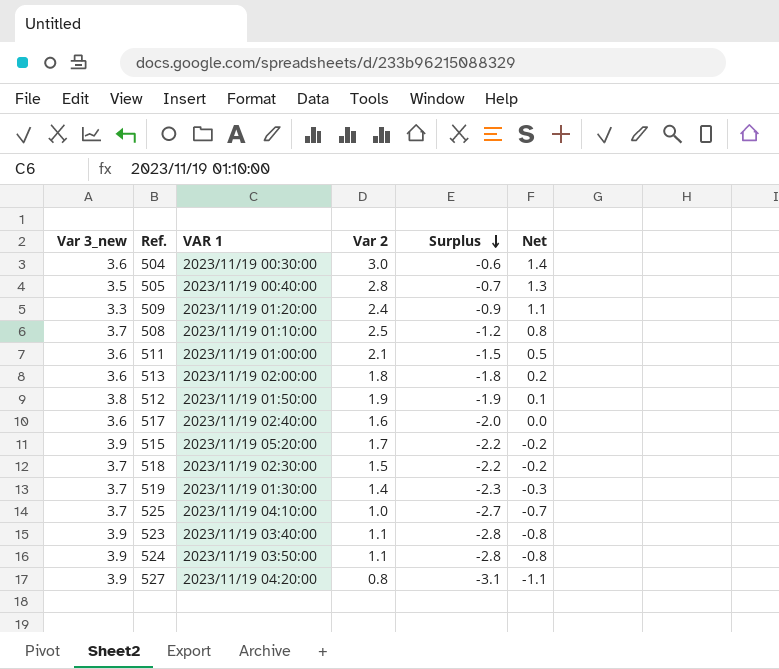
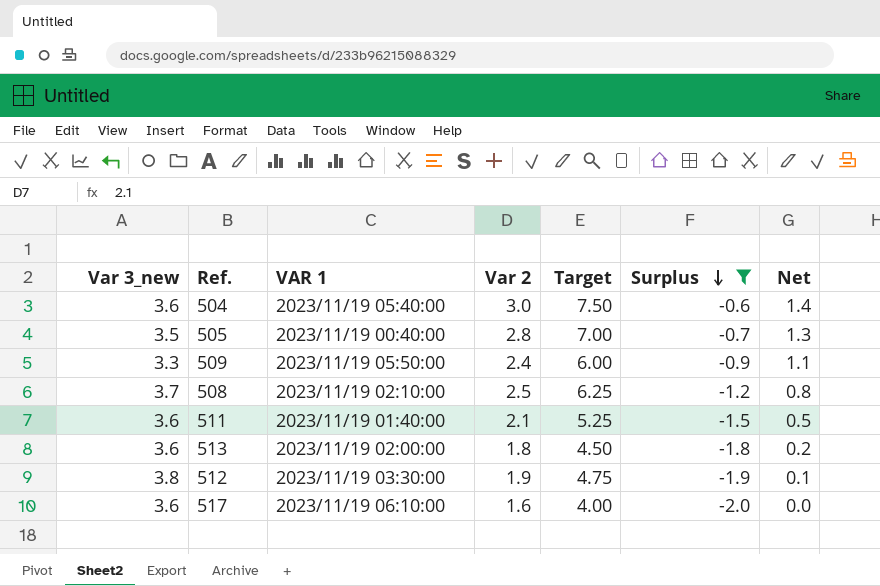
filter: none -> Surplus >= -2.0
column Target | formula: none -> [Var 2] * 2.5
504 | VAR 1: 2023/11/19 00:30:00 -> 2023/11/19 05:40:00
509 | VAR 1: 2023/11/19 01:20:00 -> 2023/11/19 05:50:00
508 | VAR 1: 2023/11/19 01:10:00 -> 2023/11/19 02:10:00
511 | VAR 1: 2023/11/19 01:00:00 -> 2023/11/19 01:40:00
512 | VAR 1: 2023/11/19 01:50:00 -> 2023/11/19 03:30:00
517 | VAR 1: 2023/11/19 02:40:00 -> 2023/11/19 06:10:00

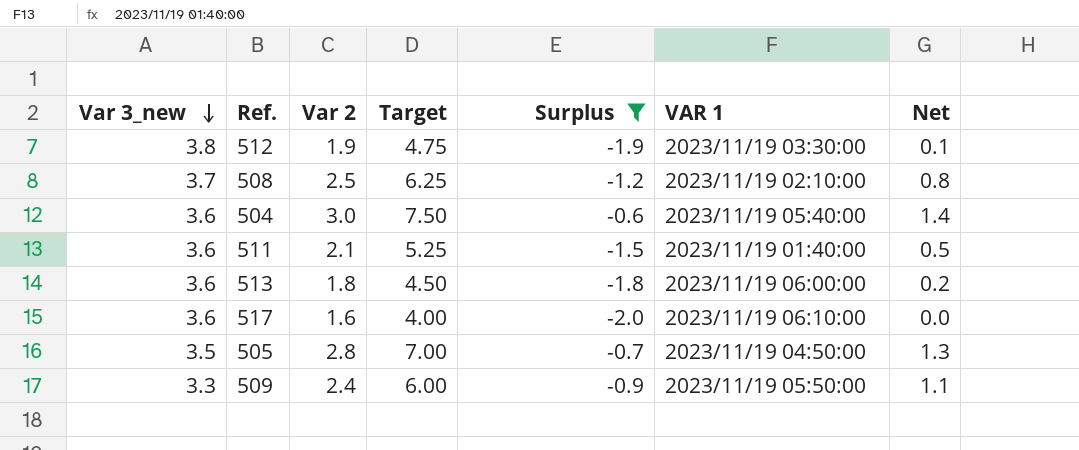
row order: Surplus descending -> Var 3_new descending
column VAR 1 | position: 3 -> 6
513 | VAR 1: 2023/11/19 02:00:00 -> 2023/11/19 06:00:00
505 | VAR 1: 2023/11/19 00:40:00 -> 2023/11/19 04:50:00

